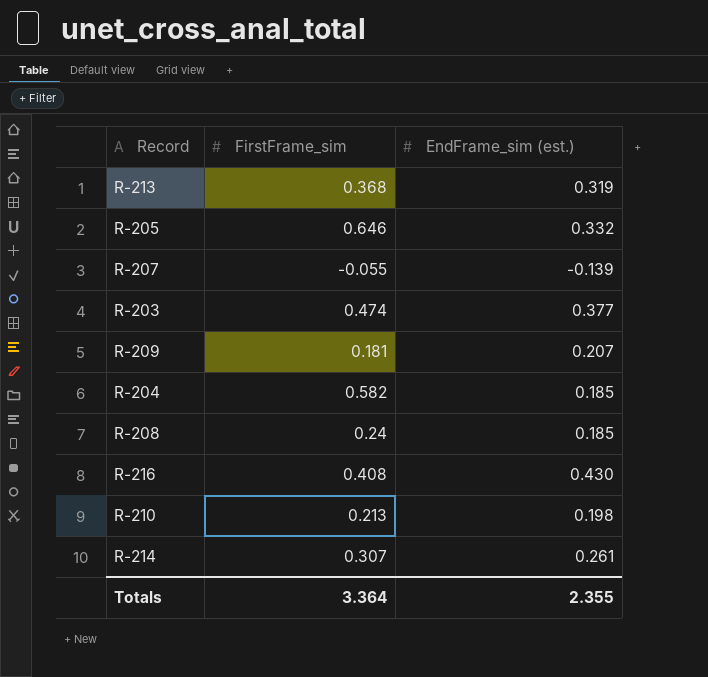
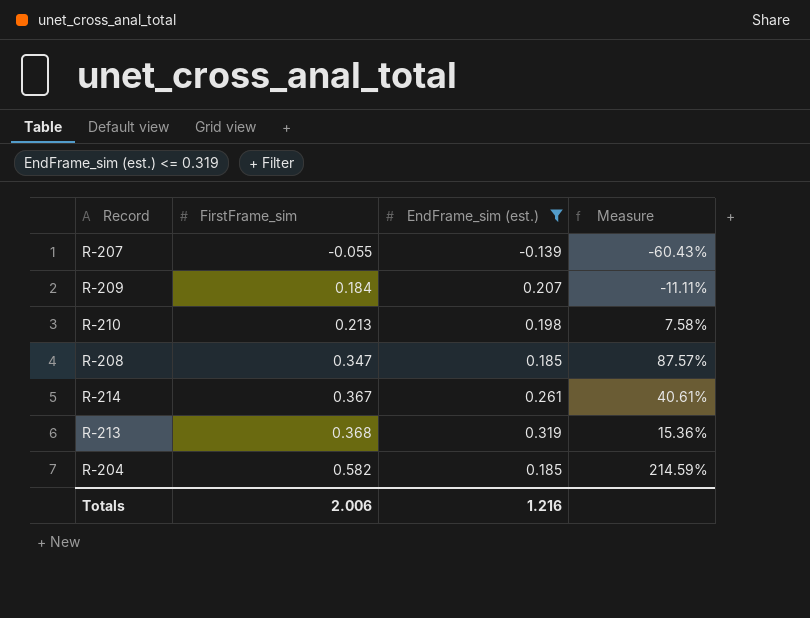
filter: none -> EndFrame_sim (est.) <= 0.319
row order: none -> FirstFrame_sim ascending
column Measure | formula: none -> ([FirstFrame_sim] - [EndFrame_sim (est.)]) / [EndFrame_sim (est.)]
R-209 | FirstFrame_sim: 0.181 -> 0.184
R-208 | FirstFrame_sim: 0.24 -> 0.347
R-214 | FirstFrame_sim: 0.307 -> 0.367
Totals | FirstFrame_sim: 3.364 -> 2.006
Totals | EndFrame_sim (est.): 2.355 -> 1.216

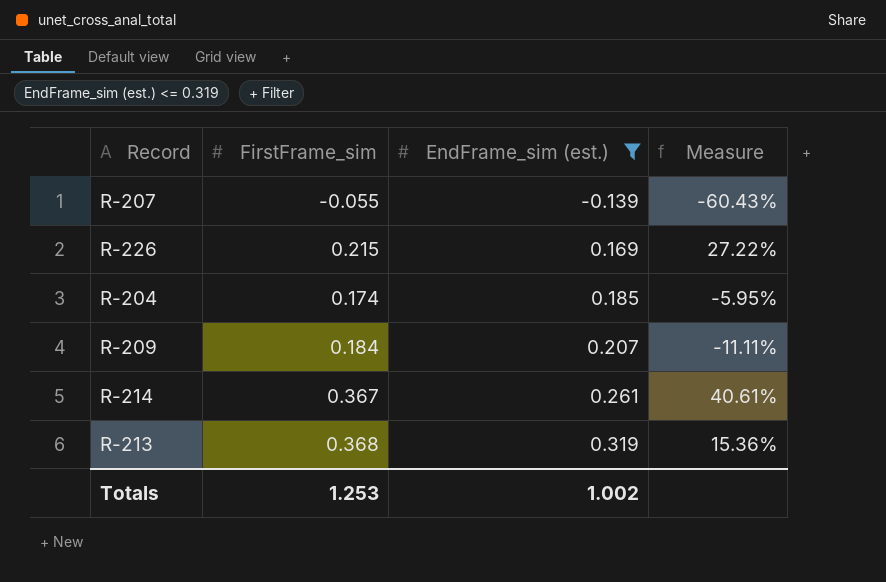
row order: FirstFrame_sim ascending -> EndFrame_sim (est.) ascending
row R-210: 0.213 | 0.198 | 7.58% -> none
row R-208: 0.347 | 0.185 | 87.57% -> none
row R-226: none -> 0.215 | 0.169 | 27.22%
R-204 | FirstFrame_sim: 0.582 -> 0.174
R-204 | Measure: 214.59% -> -5.95%
Totals | FirstFrame_sim: 2.006 -> 1.253
Totals | EndFrame_sim (est.): 1.216 -> 1.002

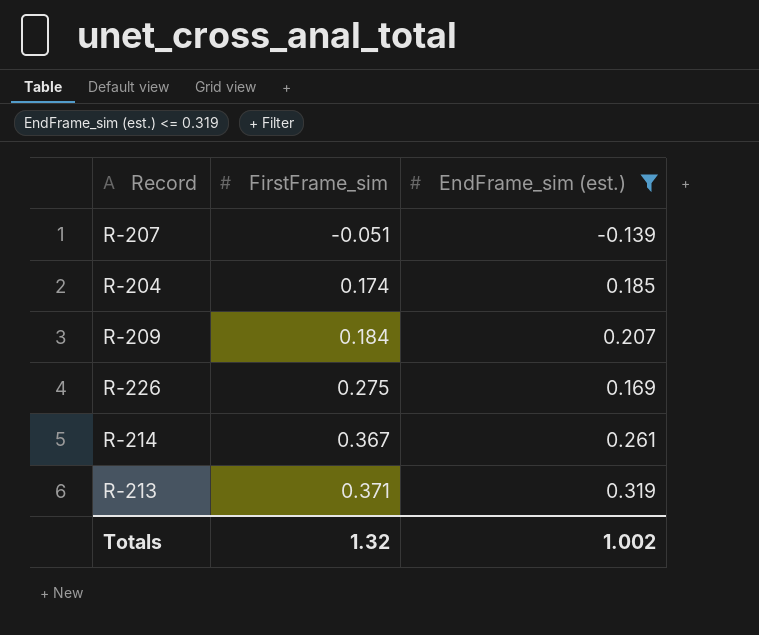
row order: EndFrame_sim (est.) ascending -> FirstFrame_sim ascending
column Measure | formula: ([FirstFrame_sim] - [EndFrame_sim (est.)]) / [EndFrame_sim (est.)] -> none
R-207 | FirstFrame_sim: -0.055 -> -0.051
R-226 | FirstFrame_sim: 0.215 -> 0.275
R-213 | FirstFrame_sim: 0.368 -> 0.371
Totals | FirstFrame_sim: 1.253 -> 1.32

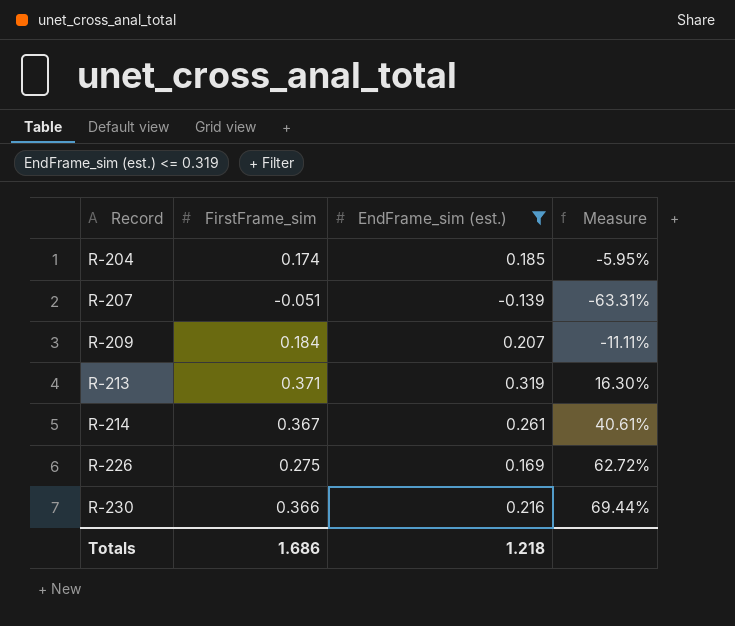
row order: FirstFrame_sim ascending -> Record ascending
column Measure | formula: none -> ([FirstFrame_sim] - [EndFrame_sim (est.)]) / [EndFrame_sim (est.)]
row R-230: none -> 0.366 | 0.216 | 69.44%
Totals | FirstFrame_sim: 1.32 -> 1.686
Totals | EndFrame_sim (est.): 1.002 -> 1.218

